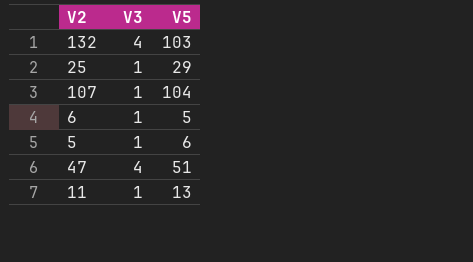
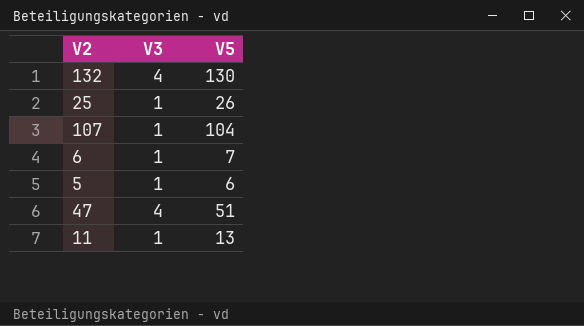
132 | V5: 103 -> 130
25 | V5: 29 -> 26
6 | V5: 5 -> 7

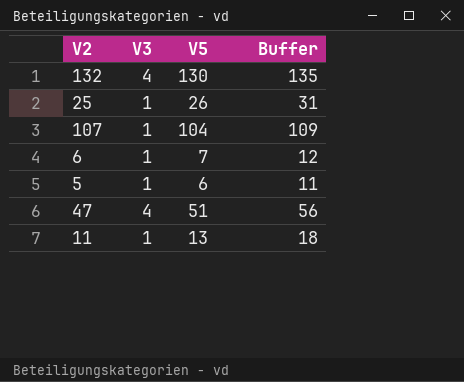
column Buffer | formula: none -> [V5] + 5

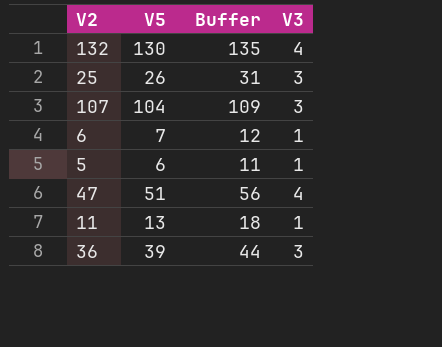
column V3 | position: 2 -> 4
25 | V3: 1 -> 3
107 | V3: 1 -> 3
row 36: none -> 39 | 44 | 3

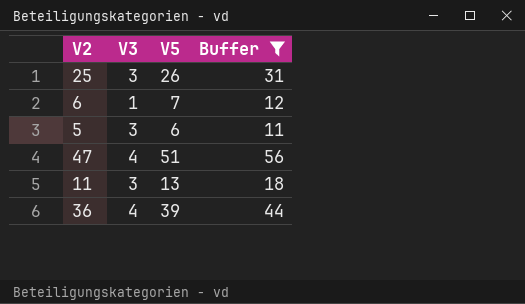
filter: none -> Buffer <= 56
column V3 | position: 4 -> 2
5 | V3: 1 -> 3
11 | V3: 1 -> 3
36 | V3: 3 -> 4

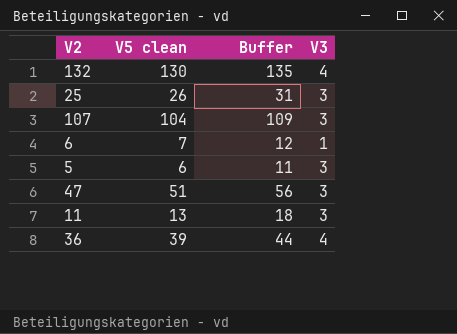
filter: Buffer <= 56 -> none
column name: V5 -> V5 clean
column V3 | position: 2 -> 4
47 | V3: 4 -> 3

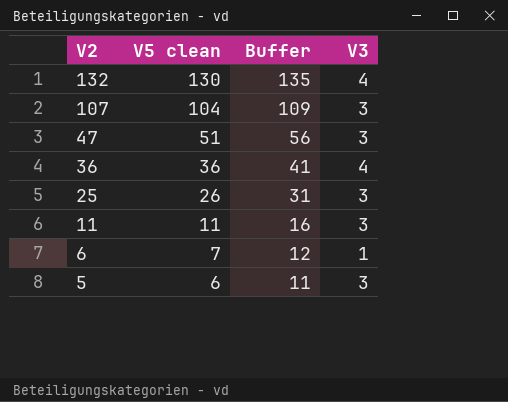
row order: none -> V2 descending
36 | V5 clean: 39 -> 36
36 | Buffer: 44 -> 41
11 | V5 clean: 13 -> 11
11 | Buffer: 18 -> 16

